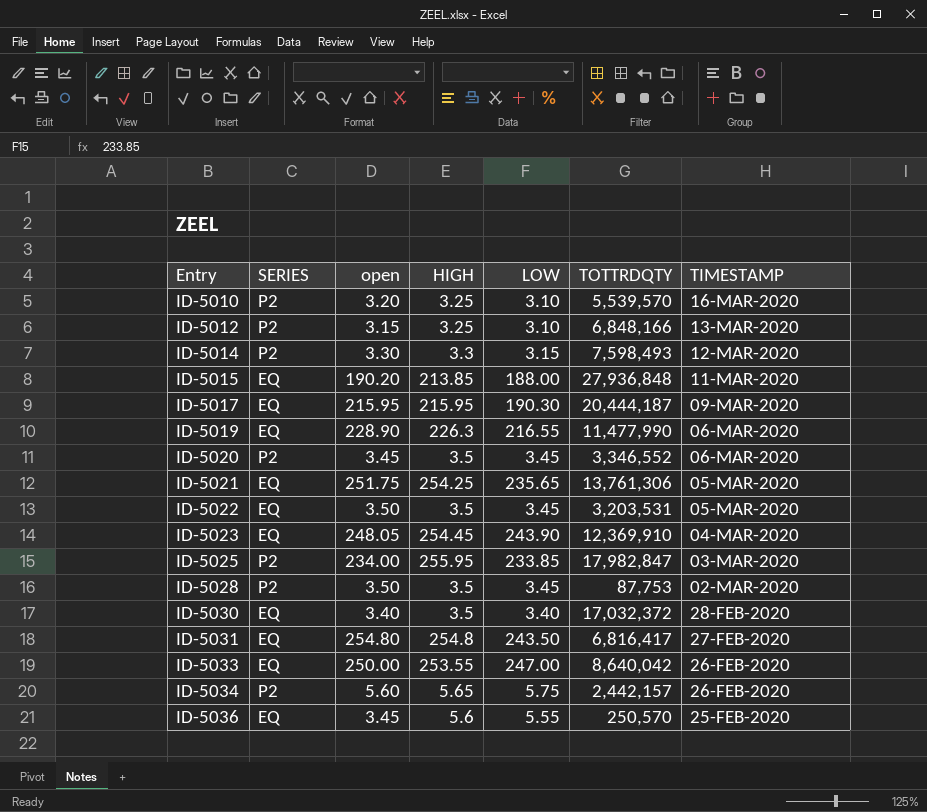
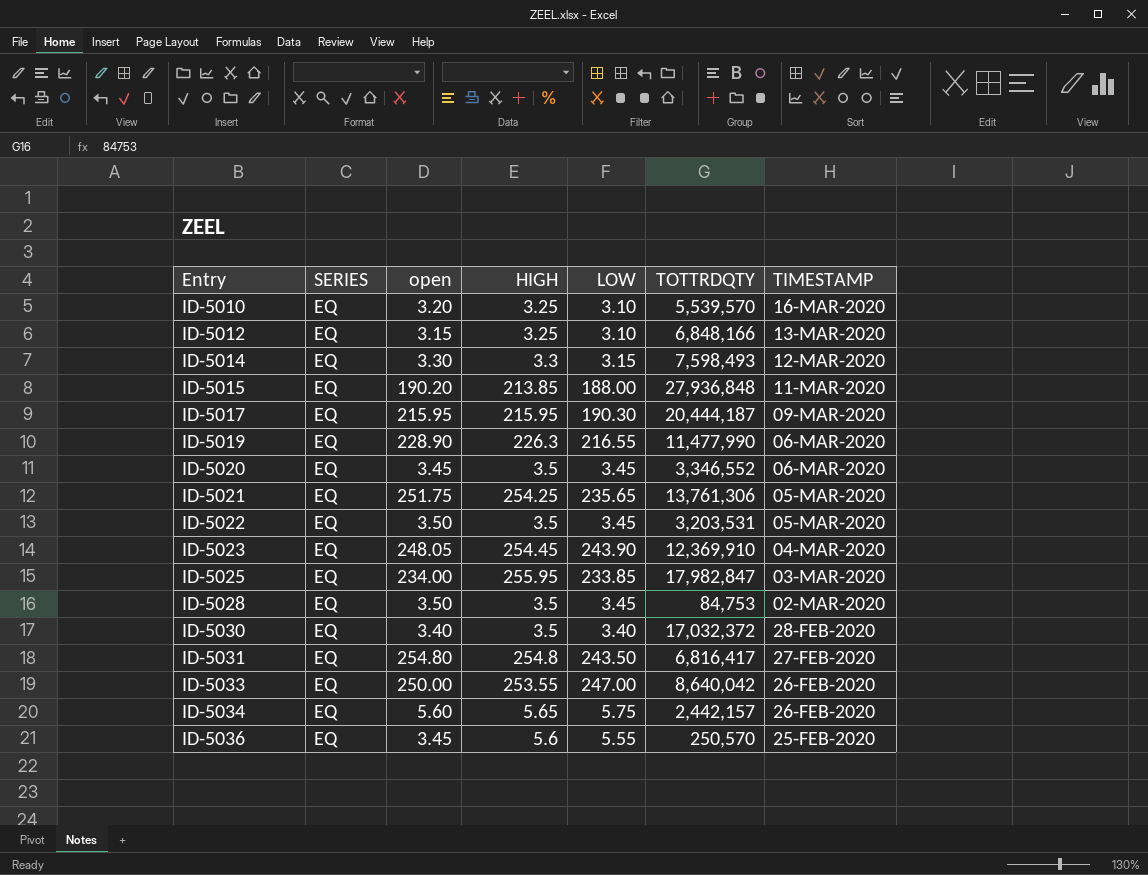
ID-5010 | SERIES: P2 -> EQ
ID-5012 | SERIES: P2 -> EQ
ID-5014 | SERIES: P2 -> EQ
ID-5020 | SERIES: P2 -> EQ
ID-5025 | SERIES: P2 -> EQ
ID-5028 | SERIES: P2 -> EQ
ID-5028 | TOTTRDQTY: 87,753 -> 84,753
ID-5034 | SERIES: P2 -> EQ

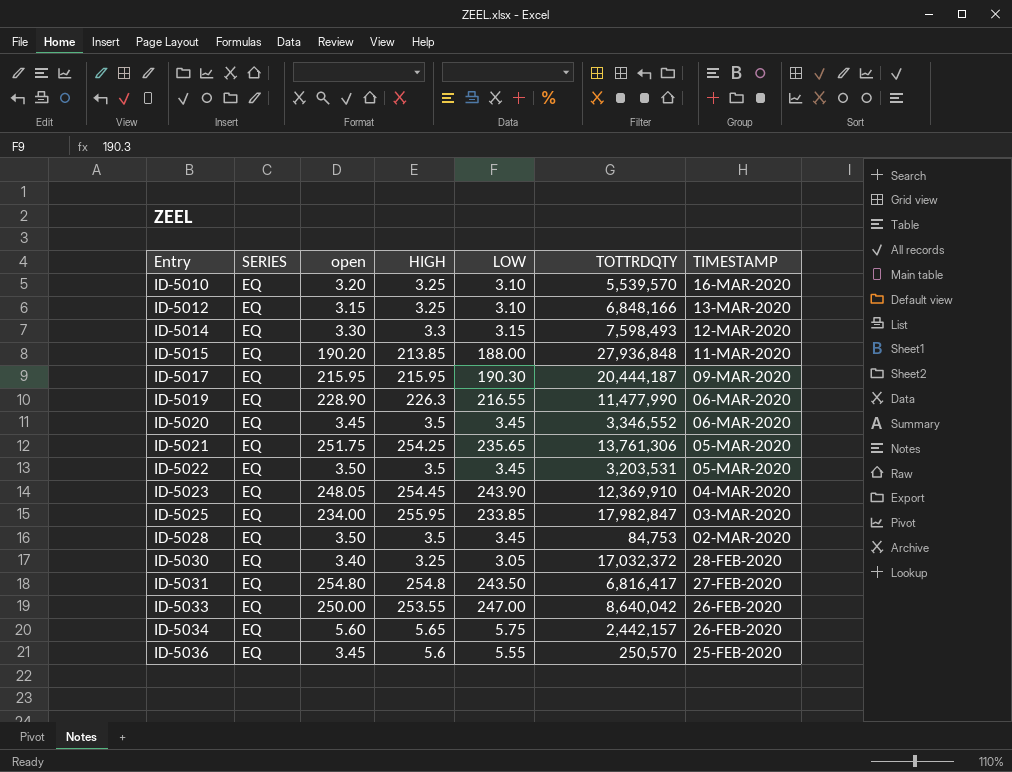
ID-5030 | HIGH: 3.5 -> 3.25
ID-5030 | LOW: 3.40 -> 3.05

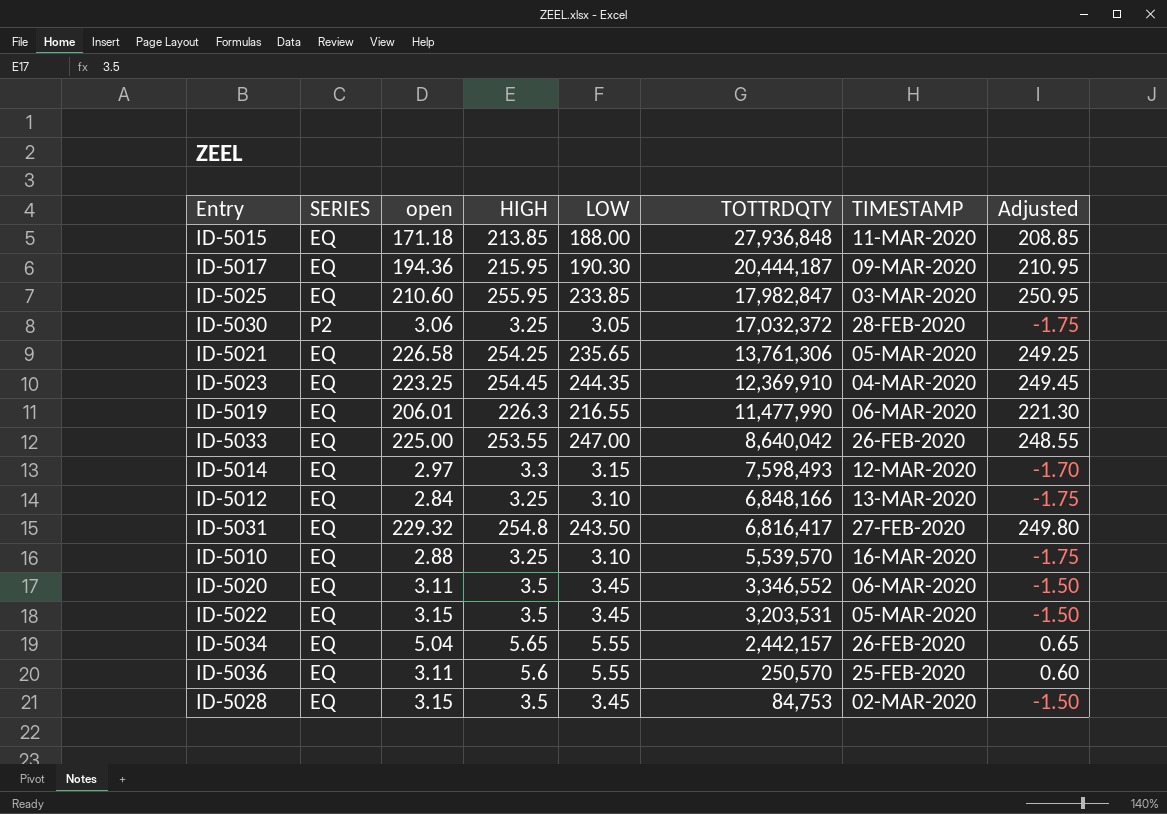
row order: Entry ascending -> TOTTRDQTY descending
column Adjusted | formula: none -> [HIGH] - 5
ID-5015 | open: 190.20 -> 171.18
ID-5017 | open: 215.95 -> 194.36
ID-5025 | open: 234.00 -> 210.60
ID-5030 | SERIES: EQ -> P2
ID-5030 | open: 3.40 -> 3.06
ID-5021 | open: 251.75 -> 226.58
ID-5023 | open: 248.05 -> 223.25
ID-5023 | LOW: 243.90 -> 244.35
ID-5019 | open: 228.90 -> 206.01
ID-5033 | open: 250.00 -> 225.00
ID-5014 | open: 3.30 -> 2.97
ID-5012 | open: 3.15 -> 2.84
ID-5031 | open: 254.80 -> 229.32
ID-5010 | open: 3.20 -> 2.88
ID-5020 | open: 3.45 -> 3.11
ID-5022 | open: 3.50 -> 3.15
ID-5034 | open: 5.60 -> 5.04
ID-5034 | LOW: 5.75 -> 5.55
ID-5036 | open: 3.45 -> 3.11
ID-5028 | open: 3.50 -> 3.15

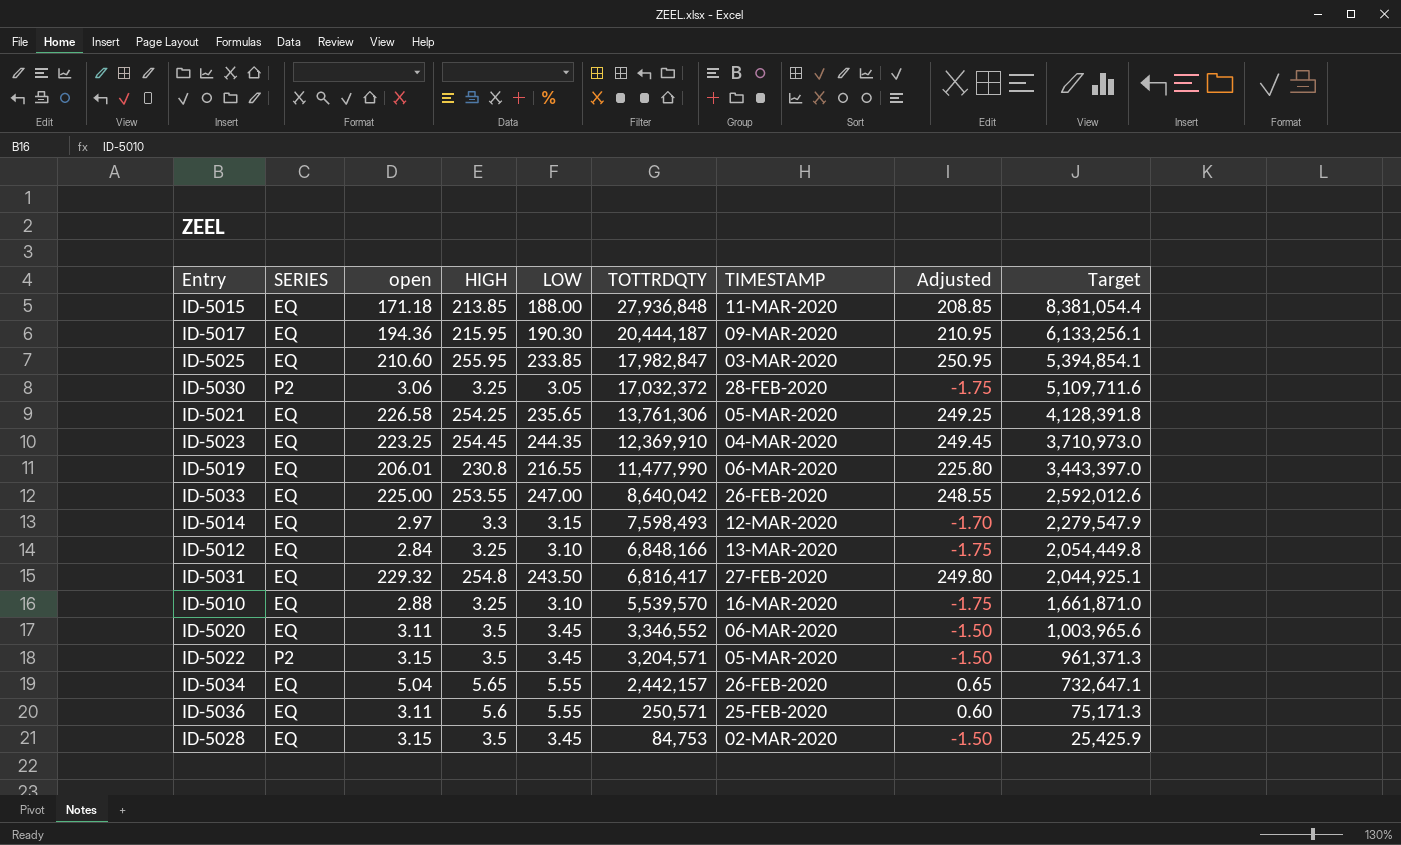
column Target | formula: none -> [TOTTRDQTY] * 0.3
ID-5019 | HIGH: 226.3 -> 230.8
ID-5019 | Adjusted: 221.30 -> 225.80
ID-5022 | SERIES: EQ -> P2
ID-5022 | TOTTRDQTY: 3,203,531 -> 3,204,571
ID-5036 | TOTTRDQTY: 250,570 -> 250,571

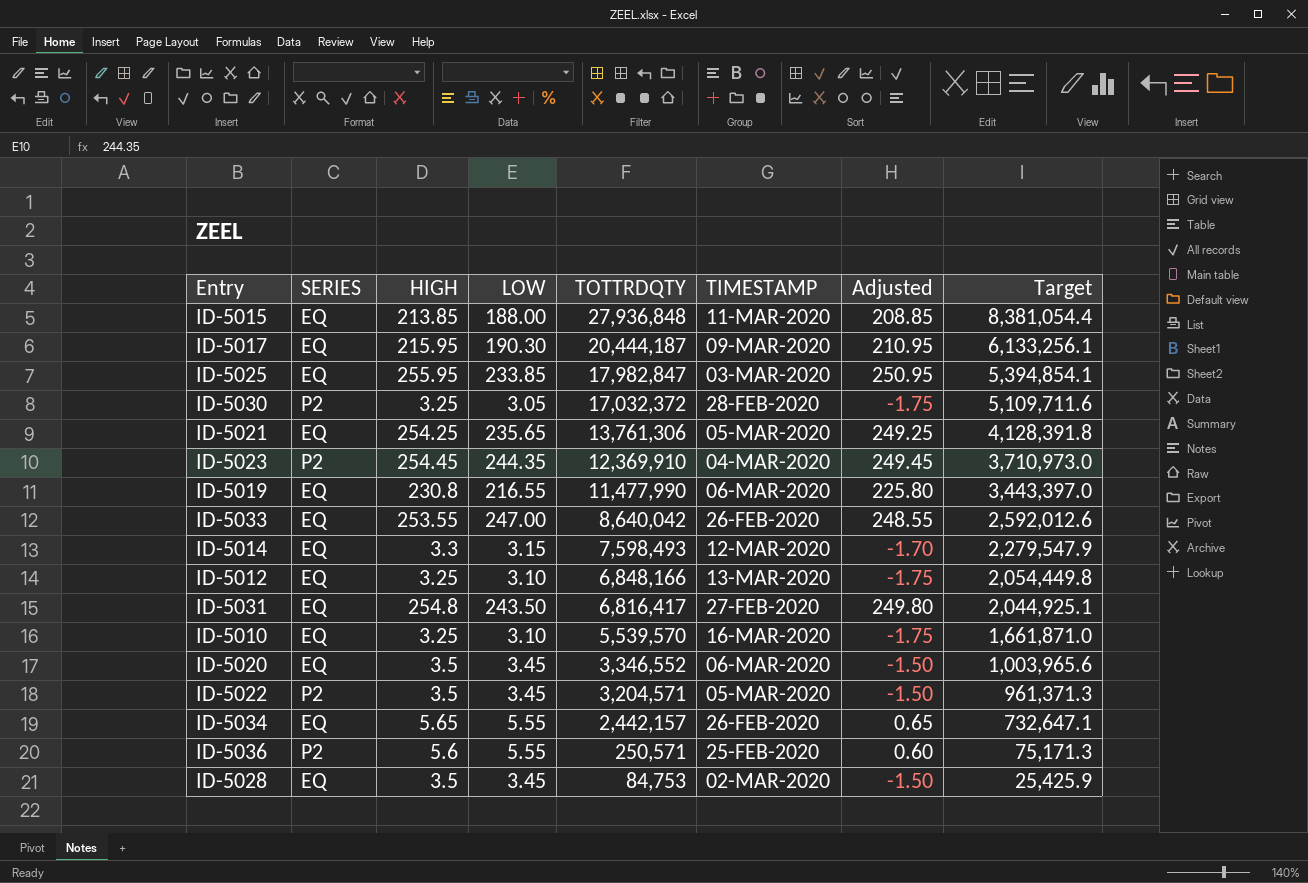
column open | position: 3 -> none
ID-5023 | SERIES: EQ -> P2
ID-5036 | SERIES: EQ -> P2

